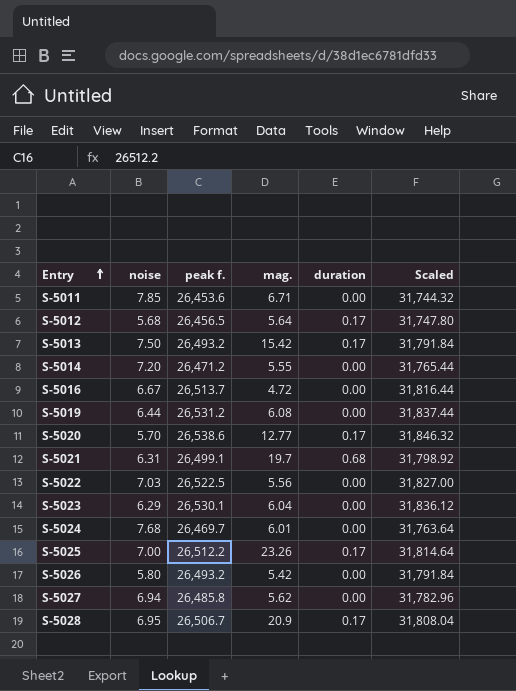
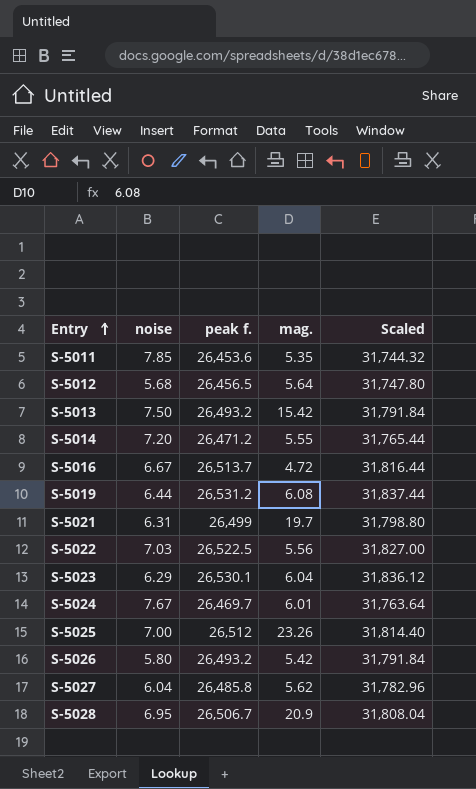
column duration | position: 5 -> none
row S-5020: 5.70 | 26,538.6 | 12.77 | 0.17 | 31,846.32 -> none
S-5011 | mag.: 6.71 -> 5.35
S-5021 | peak f.: 26,499.1 -> 26,499
S-5021 | Scaled: 31,798.92 -> 31,798.80
S-5024 | noise: 7.68 -> 7.67
S-5025 | peak f.: 26,512.2 -> 26,512
S-5025 | Scaled: 31,814.64 -> 31,814.40
S-5027 | noise: 6.94 -> 6.04

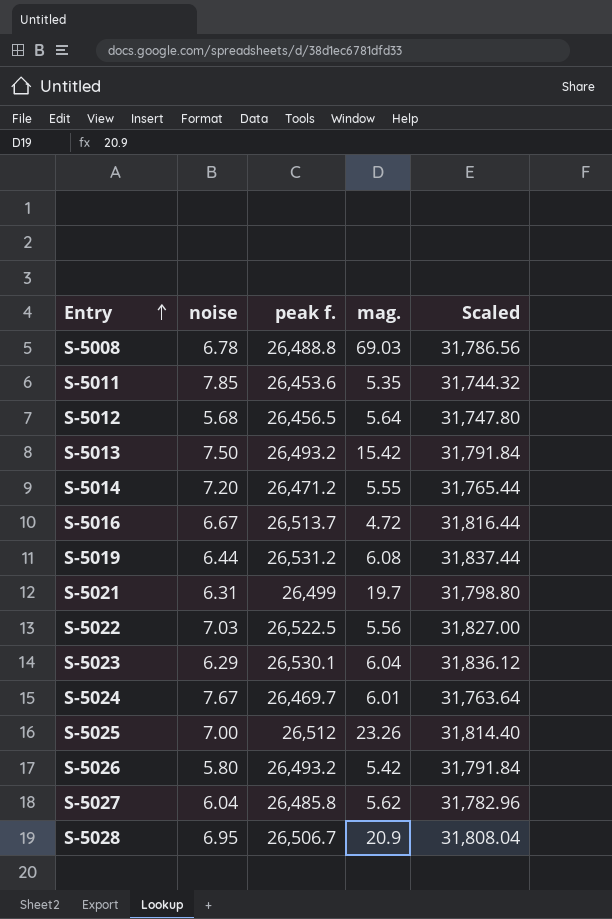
row S-5008: none -> 6.78 | 26,488.8 | 69.03 | 31,786.56

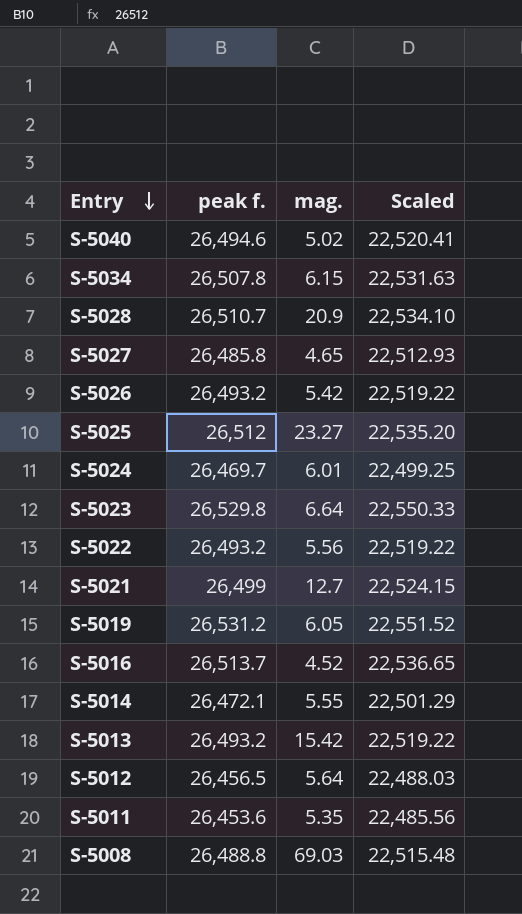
row order: Entry ascending -> Entry descending
column noise | position: 2 -> none
column Scaled | formula: [peak f.] * 1.2 -> [peak f.] * 0.85
row S-5040: none -> 26,494.6 | 5.02 | 22,520.41
row S-5034: none -> 26,507.8 | 6.15 | 22,531.63
S-5028 | peak f.: 26,506.7 -> 26,510.7
S-5027 | mag.: 5.62 -> 4.65
S-5025 | mag.: 23.26 -> 23.27
S-5023 | peak f.: 26,530.1 -> 26,529.8
S-5023 | mag.: 6.04 -> 6.64
S-5022 | peak f.: 26,522.5 -> 26,493.2
S-5021 | mag.: 19.7 -> 12.7
S-5019 | mag.: 6.08 -> 6.05
S-5016 | mag.: 4.72 -> 4.52
S-5014 | peak f.: 26,471.2 -> 26,472.1

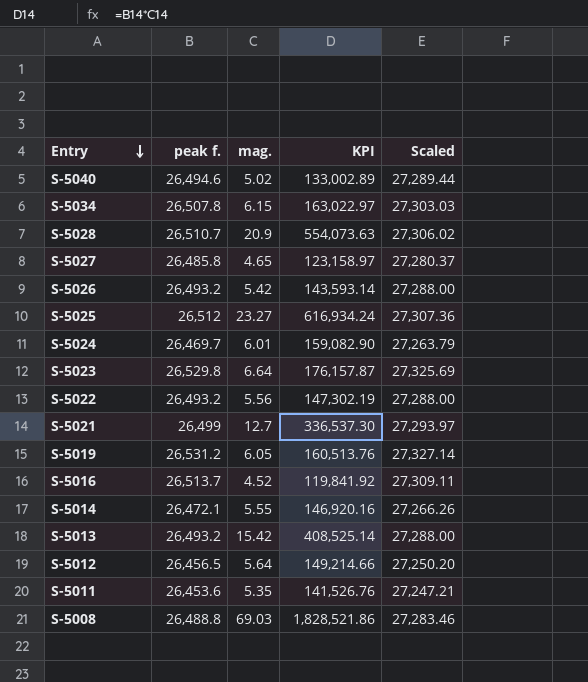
column KPI | formula: none -> [peak f.] * [mag.]
column Scaled | formula: [peak f.] * 0.85 -> [peak f.] * 1.03

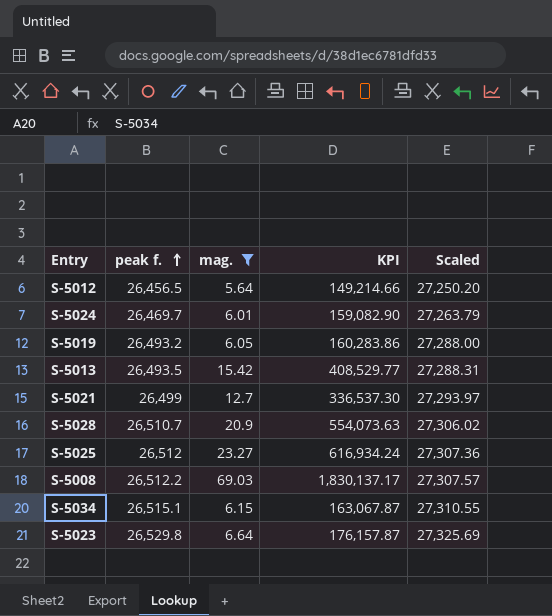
filter: none -> mag. >= 5.64
row order: Entry descending -> peak f. ascending
S-5019 | peak f.: 26,531.2 -> 26,493.2
S-5019 | KPI: 160,513.76 -> 160,283.86
S-5019 | Scaled: 27,327.14 -> 27,288.00
S-5013 | peak f.: 26,493.2 -> 26,493.5
S-5013 | KPI: 408,525.14 -> 408,529.77
S-5013 | Scaled: 27,288.00 -> 27,288.31
S-5008 | peak f.: 26,488.8 -> 26,512.2
S-5008 | KPI: 1,828,521.86 -> 1,830,137.17
S-5008 | Scaled: 27,283.46 -> 27,307.57
S-5034 | peak f.: 26,507.8 -> 26,515.1
S-5034 | KPI: 163,022.97 -> 163,067.87
S-5034 | Scaled: 27,303.03 -> 27,310.55

